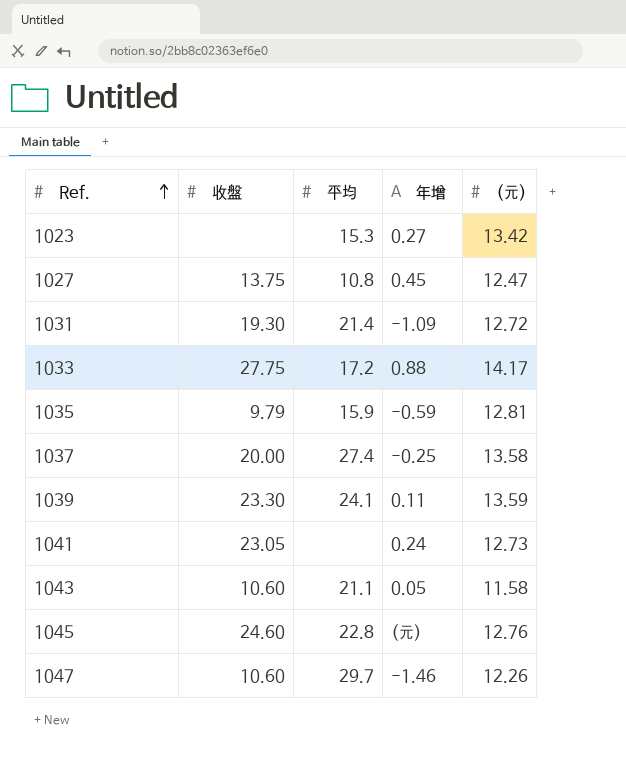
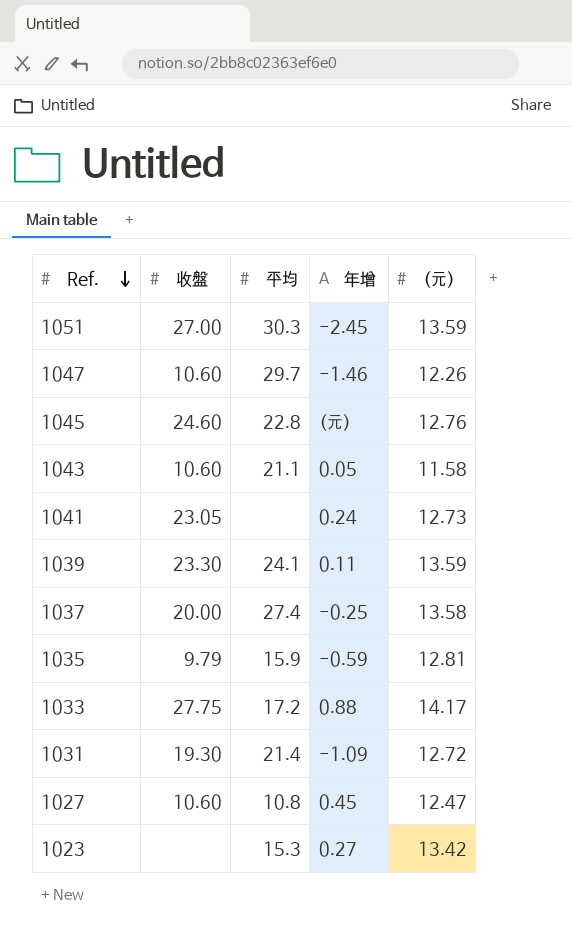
row order: Ref. ascending -> Ref. descending
row 1051: none -> 27.00 | 30.3 | -2.45 | 13.59
1027 | 收盤: 13.75 -> 10.60

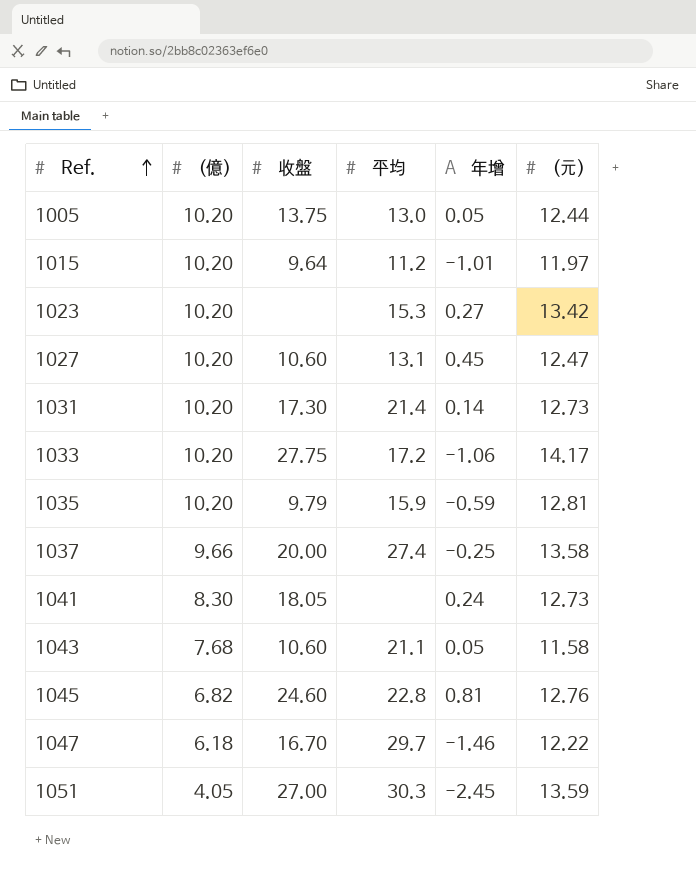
row order: Ref. descending -> Ref. ascending
column (億) | position: none -> 2
row 1039: 23.30 | 24.1 | 0.11 | 13.59 -> none
row 1005: none -> 10.20 | 13.75 | 13.0 | 0.05 | 12.44
row 1015: none -> 10.20 | 9.64 | 11.2 | -1.01 | 11.97
1027 | 平均: 10.8 -> 13.1
1031 | 收盤: 19.30 -> 17.30
1031 | 年增: -1.09 -> 0.14
1031 | (元): 12.72 -> 12.73
1033 | 年增: 0.88 -> -1.06
1041 | 收盤: 23.05 -> 18.05
1045 | 年增: (元) -> 0.81
1047 | 收盤: 10.60 -> 16.70
1047 | (元): 12.26 -> 12.22

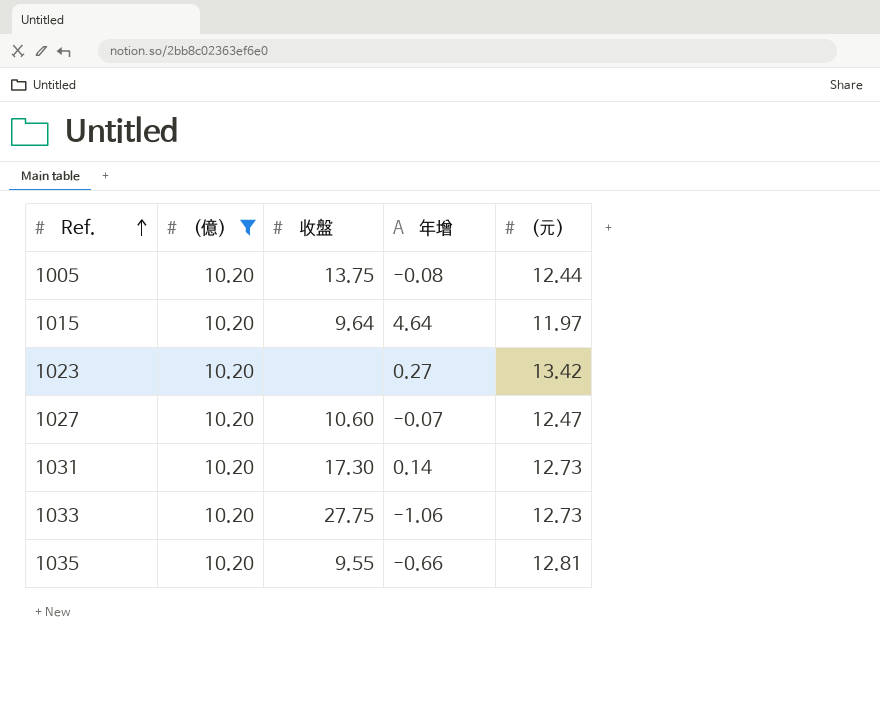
filter: none -> (億) = 10.20
column 平均 | position: 4 -> none
1005 | 年增: 0.05 -> -0.08
1015 | 年增: -1.01 -> 4.64
1027 | 年增: 0.45 -> -0.07
1033 | (元): 14.17 -> 12.73
1035 | 收盤: 9.79 -> 9.55
1035 | 年增: -0.59 -> -0.66

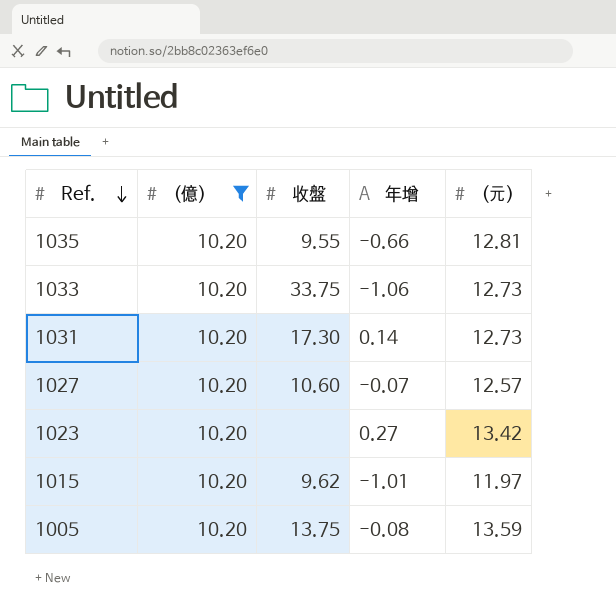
row order: Ref. ascending -> Ref. descending
1033 | 收盤: 27.75 -> 33.75
1027 | (元): 12.47 -> 12.57
1015 | 收盤: 9.64 -> 9.62
1015 | 年增: 4.64 -> -1.01
1005 | (元): 12.44 -> 13.59

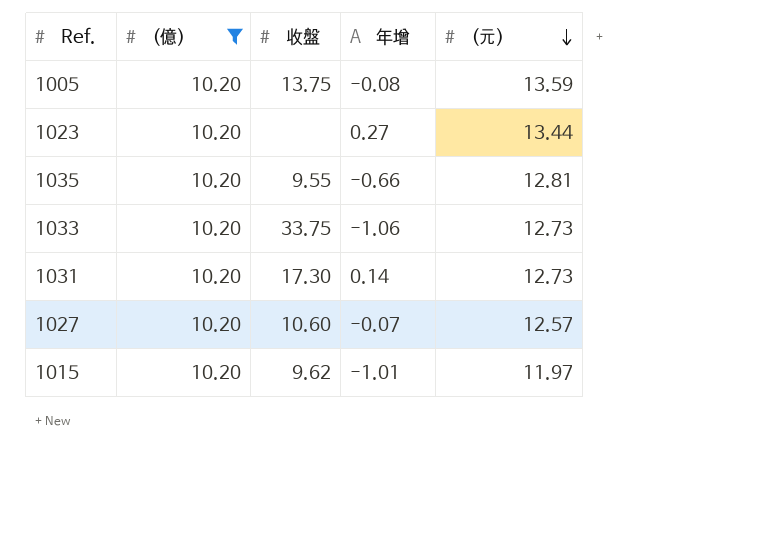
row order: Ref. descending -> (元) descending
1023 | (元): 13.42 -> 13.44

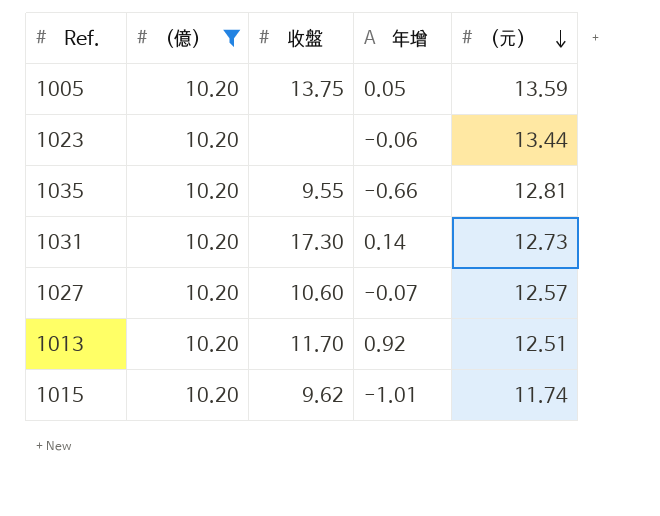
row 1033: 10.20 | 33.75 | -1.06 | 12.73 -> none
1005 | 年增: -0.08 -> 0.05
1023 | 年增: 0.27 -> -0.06
row 1013: none -> 10.20 | 11.70 | 0.92 | 12.51
1015 | (元): 11.97 -> 11.74

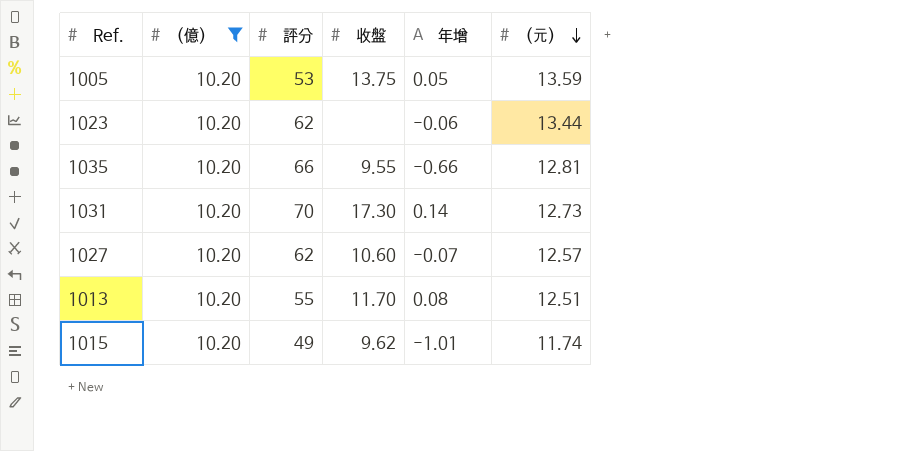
column 評分 | position: none -> 3
1013 | 年增: 0.92 -> 0.08

